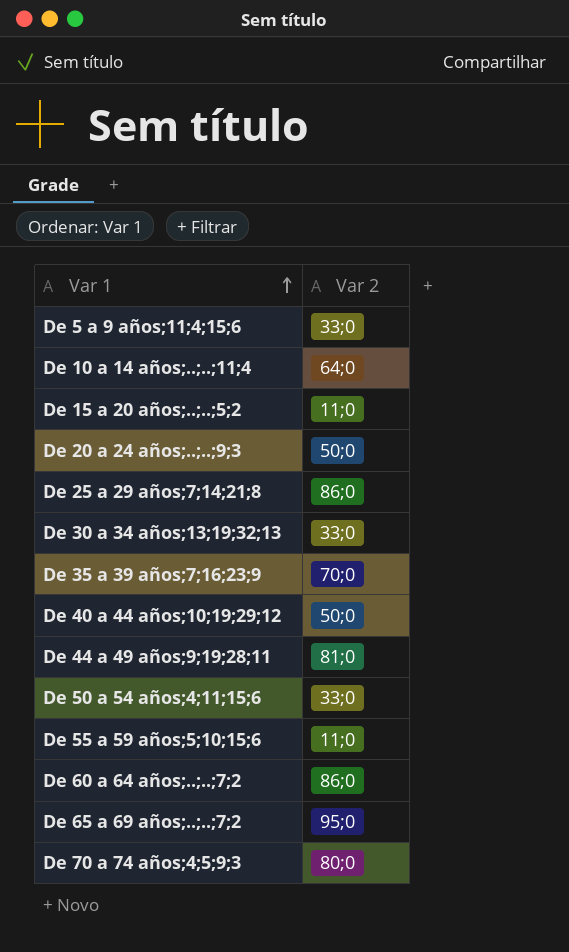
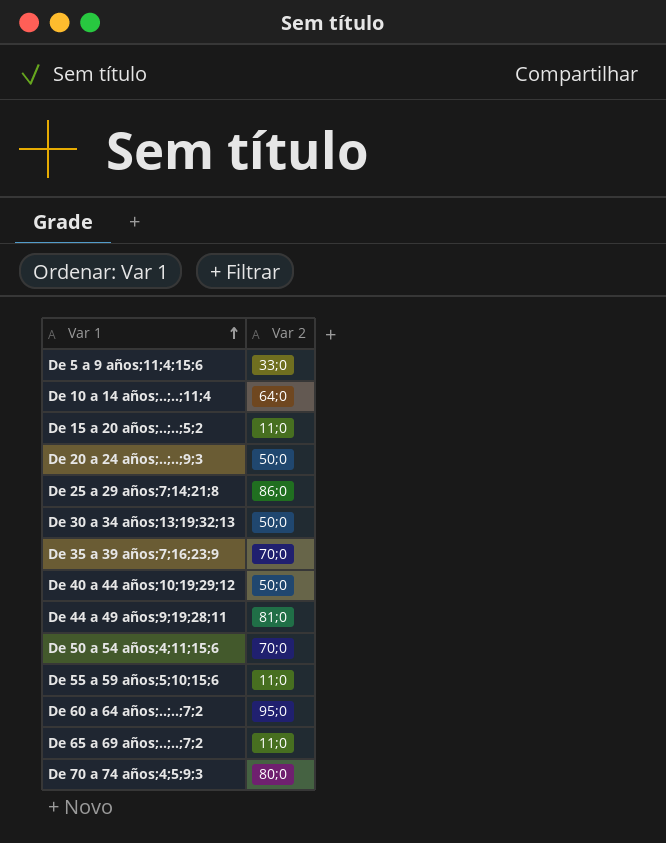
De 30 a 34 años;13;19;32;13 | Var 2: 33;0 -> 50;0
De 50 a 54 años;4;11;15;6 | Var 2: 33;0 -> 70;0
De 60 a 64 años;..;..;7;2 | Var 2: 86;0 -> 95;0
De 65 a 69 años;..;..;7;2 | Var 2: 95;0 -> 11;0

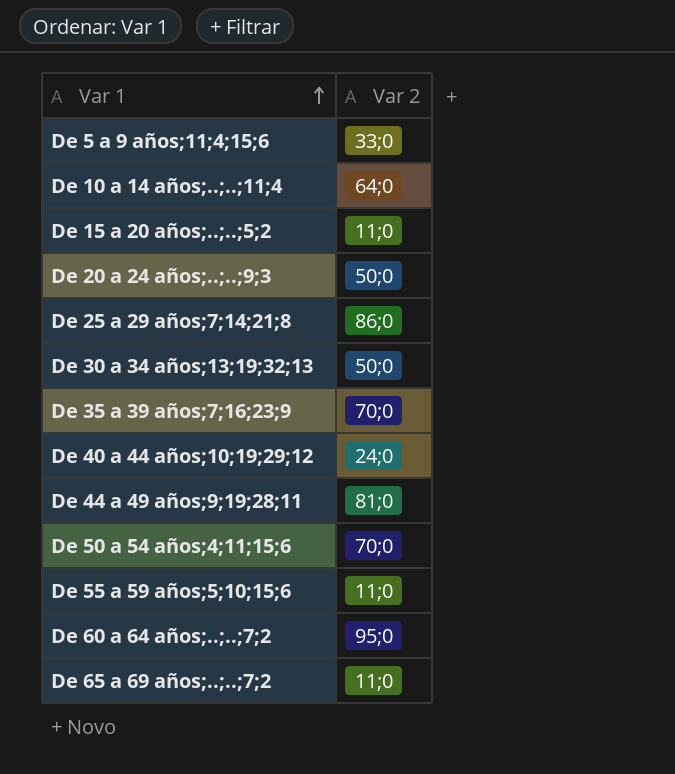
row De 70 a 74 años;4;5;9;3: 80;0 -> none
De 40 a 44 años;10;19;29;12 | Var 2: 50;0 -> 24;0

